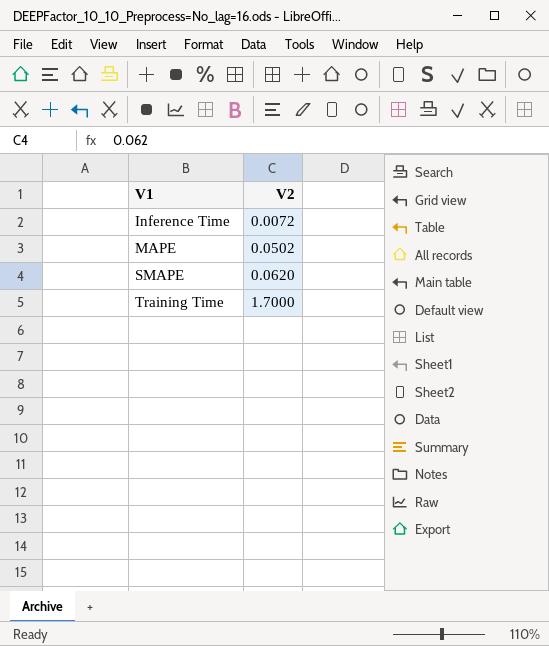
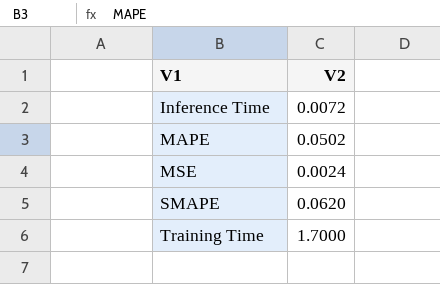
row MSE: none -> 0.0024

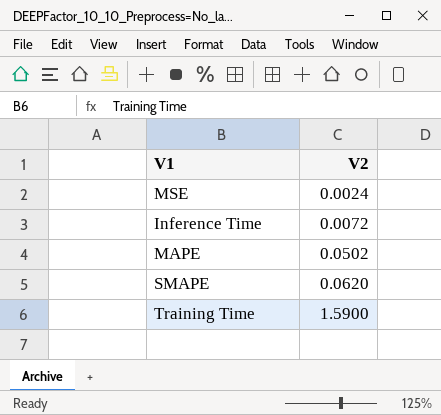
row order: V1 ascending -> V2 ascending
Training Time | V2: 1.7000 -> 1.5900

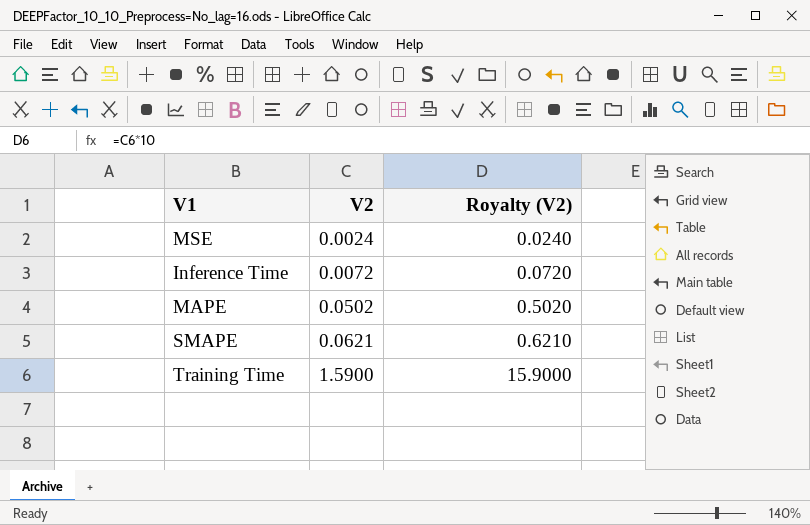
column Royalty (V2) | formula: none -> [V2] * 10
SMAPE | V2: 0.0620 -> 0.0621

